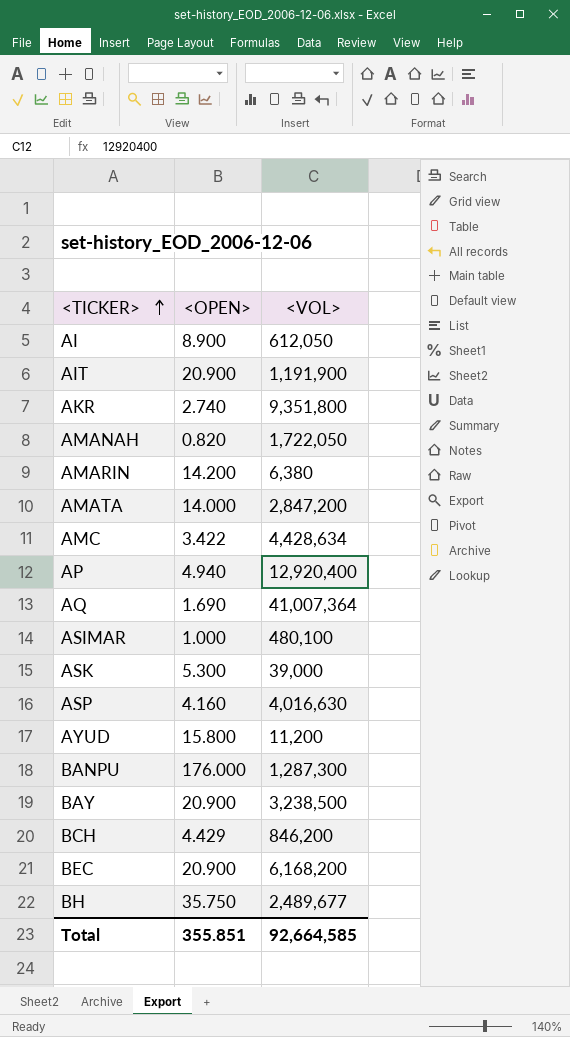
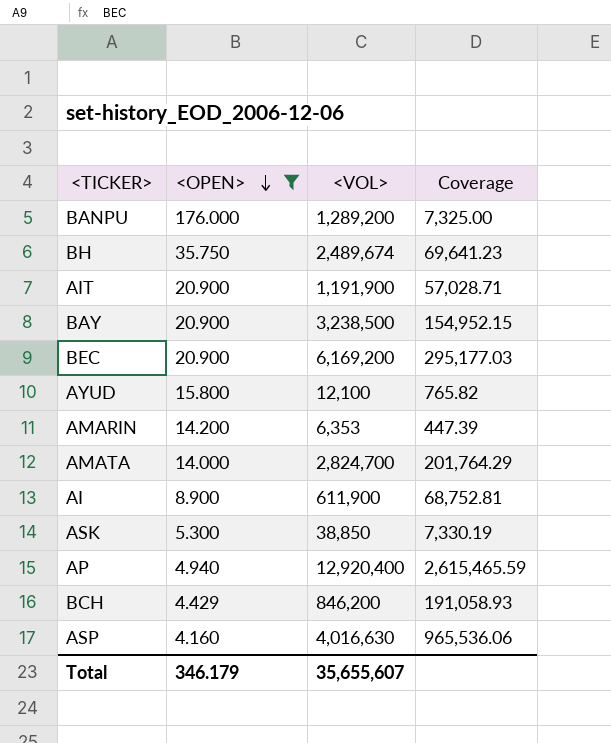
filter: none -> <OPEN> >= 4.160
row order: <TICKER> ascending -> <OPEN> descending
column Coverage | formula: none -> [<VOL>] / [<OPEN>]
BANPU | <VOL>: 1,287,300 -> 1,289,200
BH | <VOL>: 2,489,677 -> 2,489,674
BEC | <VOL>: 6,168,200 -> 6,169,200
AYUD | <VOL>: 11,200 -> 12,100
AMARIN | <VOL>: 6,380 -> 6,353
AMATA | <VOL>: 2,847,200 -> 2,824,700
AI | <VOL>: 612,050 -> 611,900
ASK | <VOL>: 39,000 -> 38,850
Total | <OPEN>: 355.851 -> 346.179
Total | <VOL>: 92,664,585 -> 35,655,607

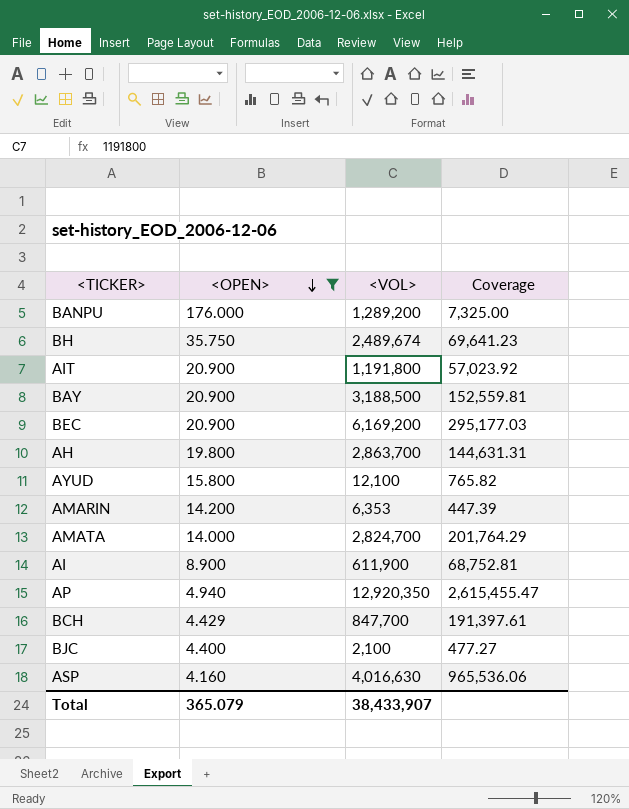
row ASK: 5.300 | 38,850 | 7,330.19 -> none
AIT | <VOL>: 1,191,900 -> 1,191,800
AIT | Coverage: 57,028.71 -> 57,023.92
BAY | <VOL>: 3,238,500 -> 3,188,500
BAY | Coverage: 154,952.15 -> 152,559.81
row AH: none -> 19.800 | 2,863,700 | 144,631.31
AP | <VOL>: 12,920,400 -> 12,920,350
AP | Coverage: 2,615,465.59 -> 2,615,455.47
BCH | <VOL>: 846,200 -> 847,700
BCH | Coverage: 191,058.93 -> 191,397.61
row BJC: none -> 4.400 | 2,100 | 477.27
Total | <OPEN>: 346.179 -> 365.079
Total | <VOL>: 35,655,607 -> 38,433,907

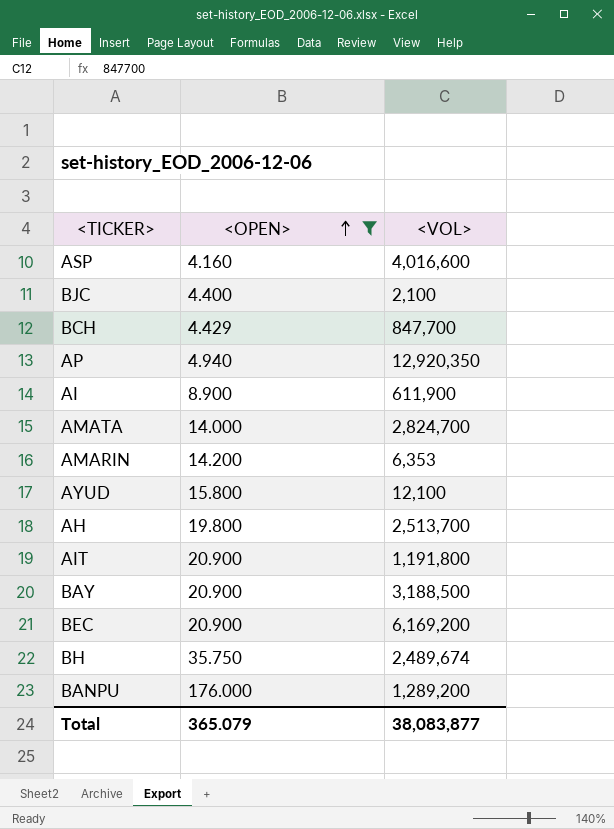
row order: <OPEN> descending -> <OPEN> ascending
column Coverage | formula: [<VOL>] / [<OPEN>] -> none
ASP | <VOL>: 4,016,630 -> 4,016,600
AH | <VOL>: 2,863,700 -> 2,513,700
Total | <VOL>: 38,433,907 -> 38,083,877

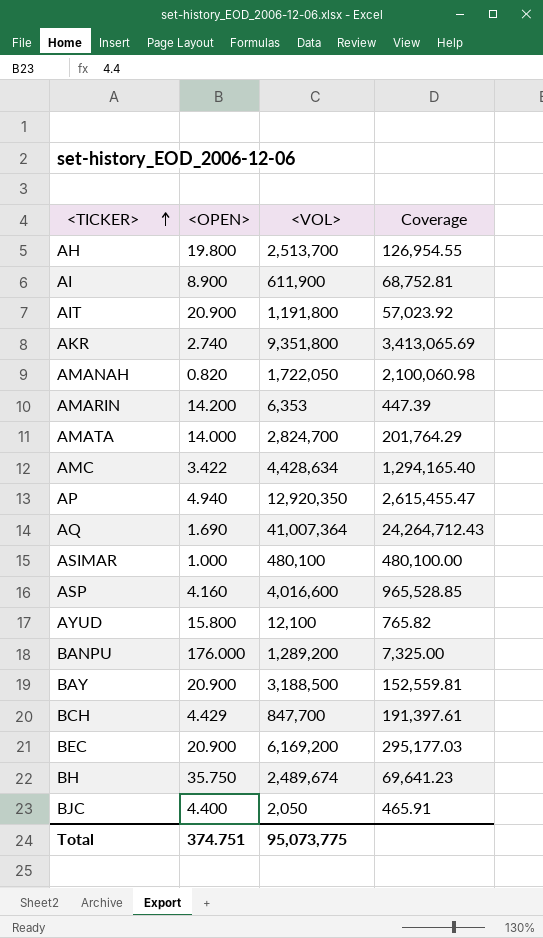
filter: <OPEN> >= 4.160 -> none
row order: <OPEN> ascending -> <TICKER> ascending
column Coverage | formula: none -> [<VOL>] / [<OPEN>]
BJC | <VOL>: 2,100 -> 2,050
Total | <OPEN>: 365.079 -> 374.751
Total | <VOL>: 38,083,877 -> 95,073,775

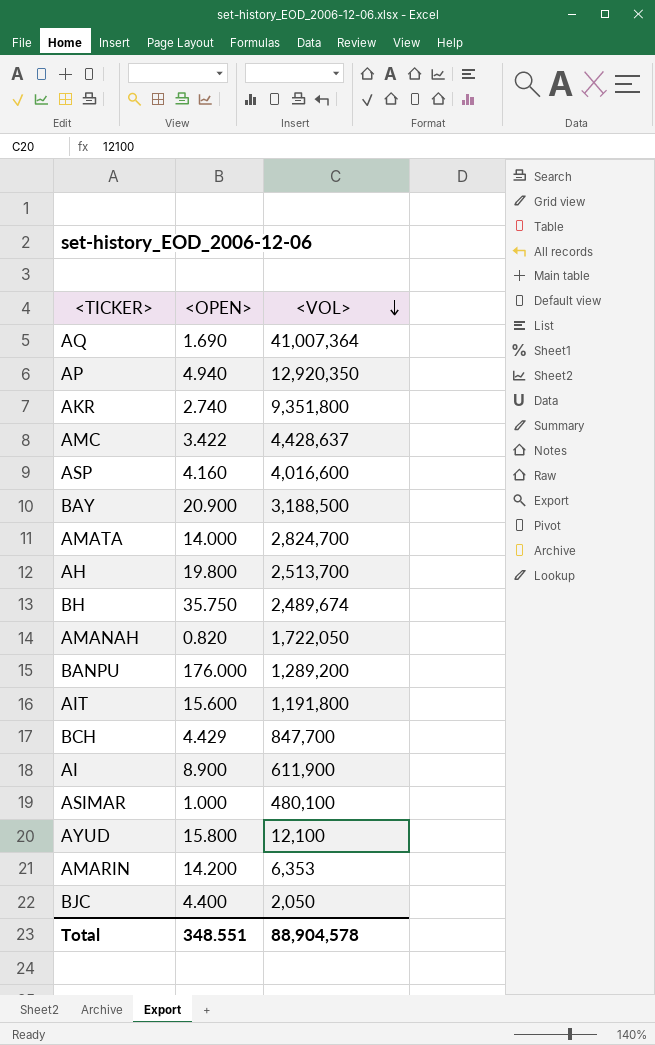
row order: <TICKER> ascending -> <VOL> descending
column Coverage | formula: [<VOL>] / [<OPEN>] -> none
row BEC: 20.900 | 6,169,200 | 295,177.03 -> none
AMC | <VOL>: 4,428,634 -> 4,428,637
AIT | <OPEN>: 20.900 -> 15.600
Total | <OPEN>: 374.751 -> 348.551
Total | <VOL>: 95,073,775 -> 88,904,578

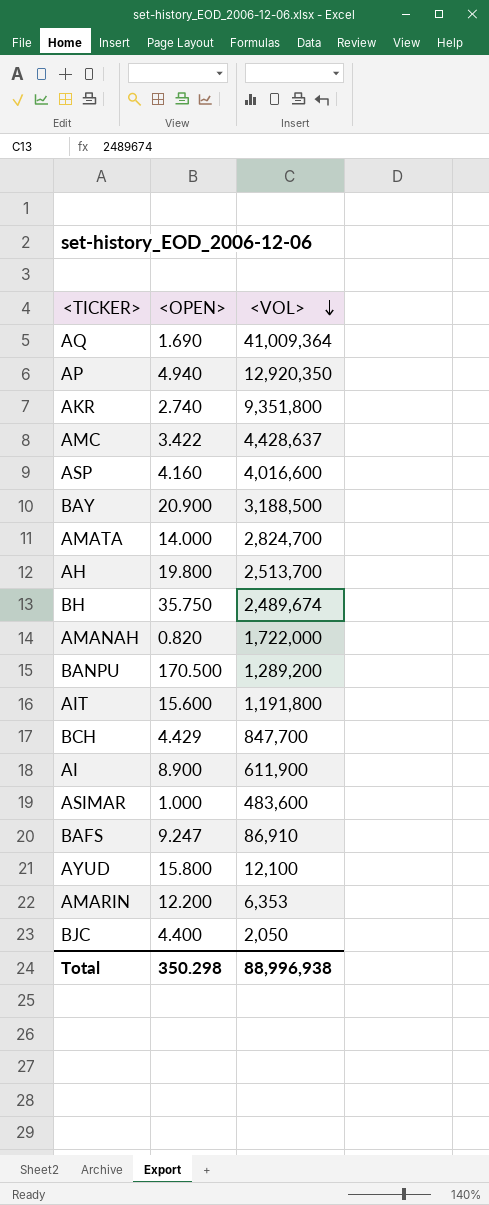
AQ | <VOL>: 41,007,364 -> 41,009,364
AMANAH | <VOL>: 1,722,050 -> 1,722,000
BANPU | <OPEN>: 176.000 -> 170.500
ASIMAR | <VOL>: 480,100 -> 483,600
row BAFS: none -> 9.247 | 86,910
AMARIN | <OPEN>: 14.200 -> 12.200
Total | <OPEN>: 348.551 -> 350.298
Total | <VOL>: 88,904,578 -> 88,996,938

